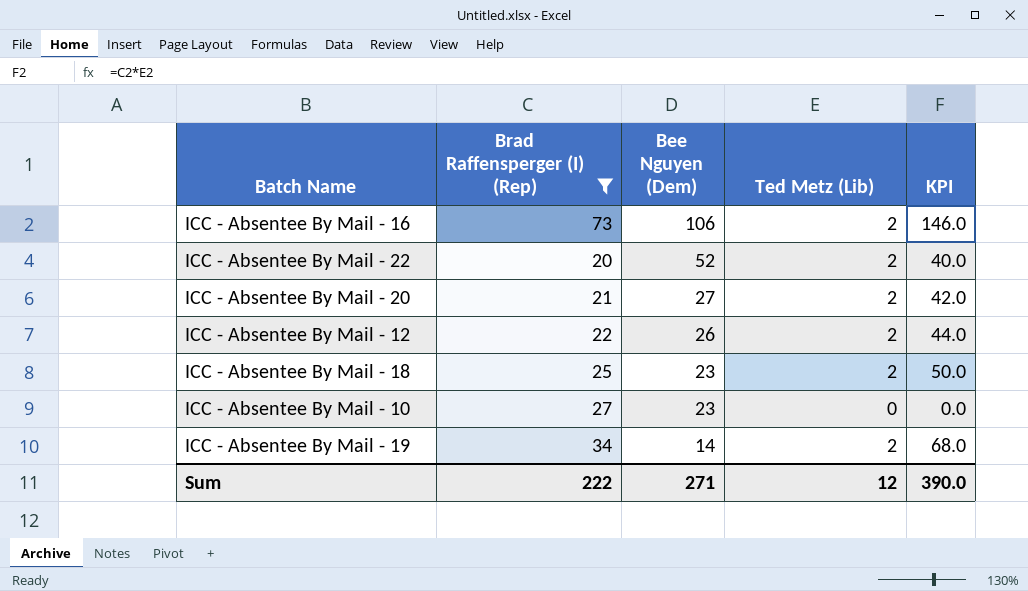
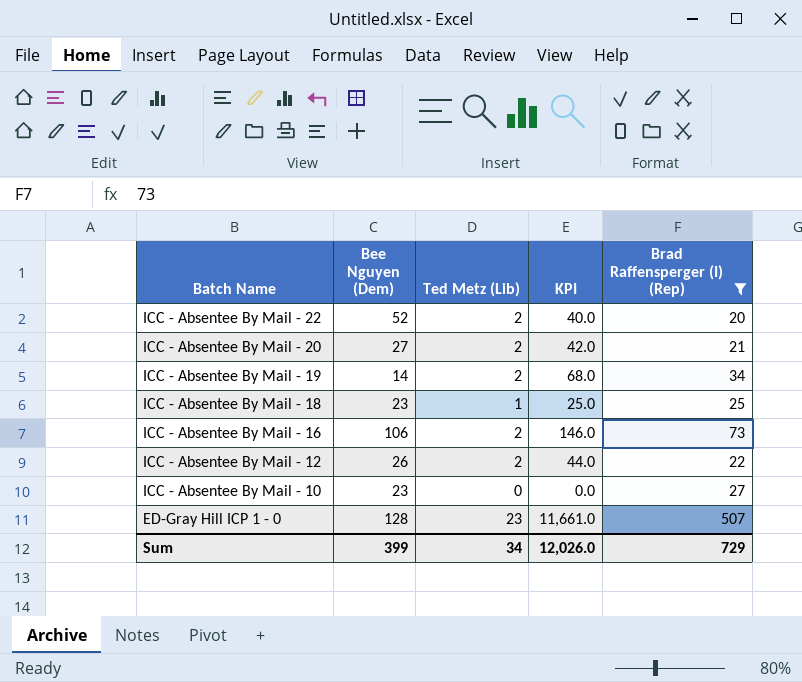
row order: Bee Nguyen (Dem) descending -> Batch Name descending
column Brad Raffensperger (I) (Rep) | position: 2 -> 5
ICC - Absentee By Mail - 18 | Ted Metz (Lib): 2 -> 1
ICC - Absentee By Mail - 18 | KPI: 50.0 -> 25.0
row ED-Gray Hill ICP 1 - 0: none -> 128 | 23 | 11,661.0 | 507
Sum | Bee Nguyen (Dem): 271 -> 399
Sum | Ted Metz (Lib): 12 -> 34
Sum | KPI: 390.0 -> 12,026.0
Sum | Brad Raffensperger (I) (Rep): 222 -> 729

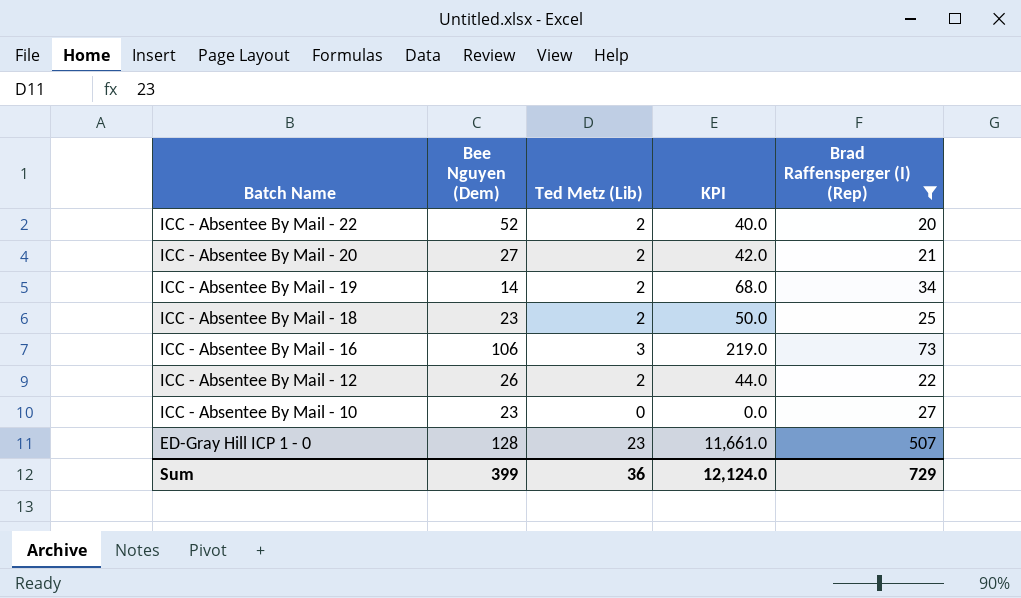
ICC - Absentee By Mail - 18 | Ted Metz (Lib): 1 -> 2
ICC - Absentee By Mail - 18 | KPI: 25.0 -> 50.0
ICC - Absentee By Mail - 16 | Ted Metz (Lib): 2 -> 3
ICC - Absentee By Mail - 16 | KPI: 146.0 -> 219.0
Sum | Ted Metz (Lib): 34 -> 36
Sum | KPI: 12,026.0 -> 12,124.0

